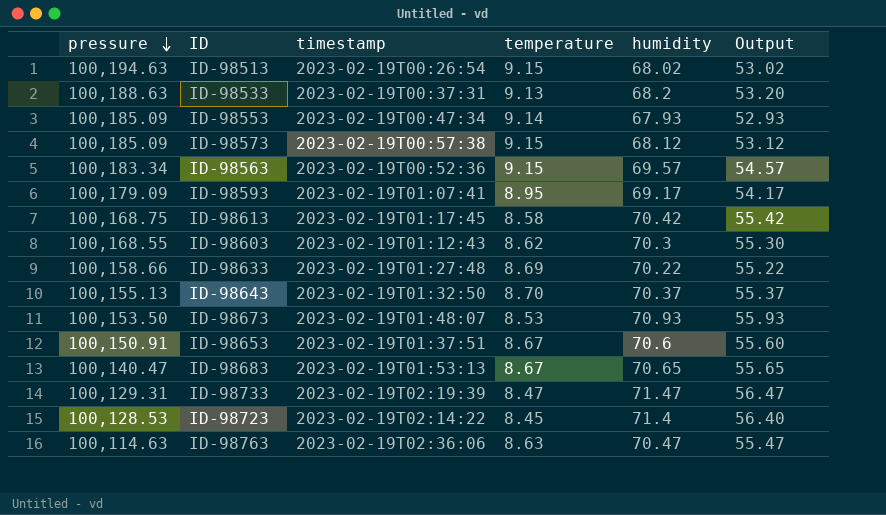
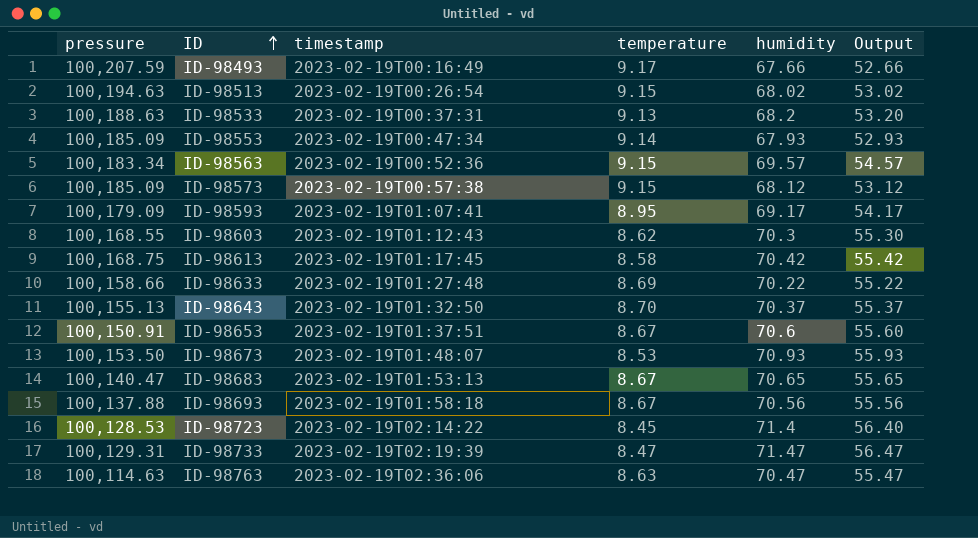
row order: pressure descending -> ID ascending
row ID-98493: none -> 100,207.59 | 2023-02-19T00:16:49 | 9.17 | 67.66 | 52.66
row ID-98693: none -> 100,137.88 | 2023-02-19T01:58:18 | 8.67 | 70.56 | 55.56

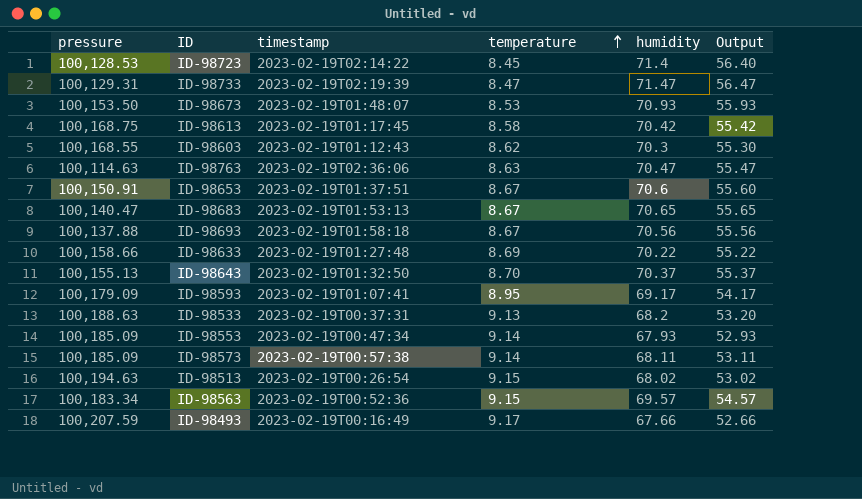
row order: ID ascending -> temperature ascending
ID-98573 | temperature: 9.15 -> 9.14
ID-98573 | humidity: 68.12 -> 68.11
ID-98573 | Output: 53.12 -> 53.11

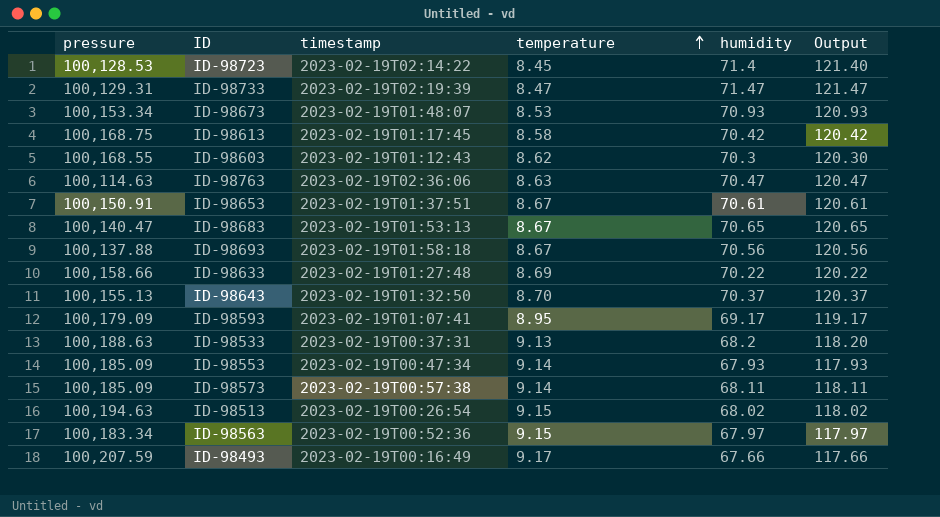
column Output | formula: [humidity] - 15 -> [humidity] + 50
ID-98673 | pressure: 100,153.50 -> 100,153.34
ID-98653 | humidity: 70.6 -> 70.61
ID-98563 | humidity: 69.57 -> 67.97

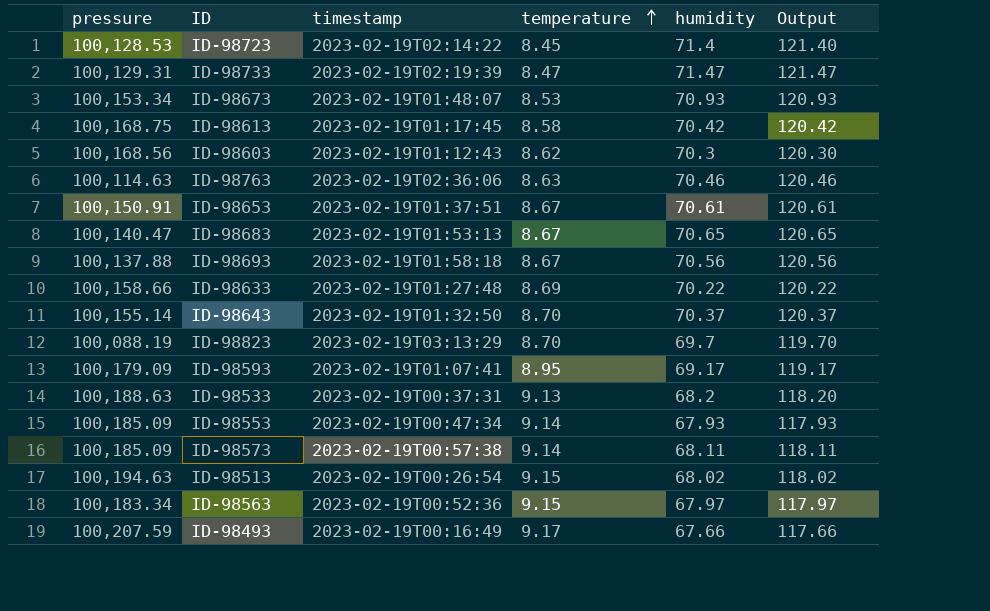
ID-98603 | pressure: 100,168.55 -> 100,168.56
ID-98763 | humidity: 70.47 -> 70.46
ID-98763 | Output: 120.47 -> 120.46
ID-98643 | pressure: 100,155.13 -> 100,155.14
row ID-98823: none -> 100,088.19 | 2023-02-19T03:13:29 | 8.70 | 69.7 | 119.70

